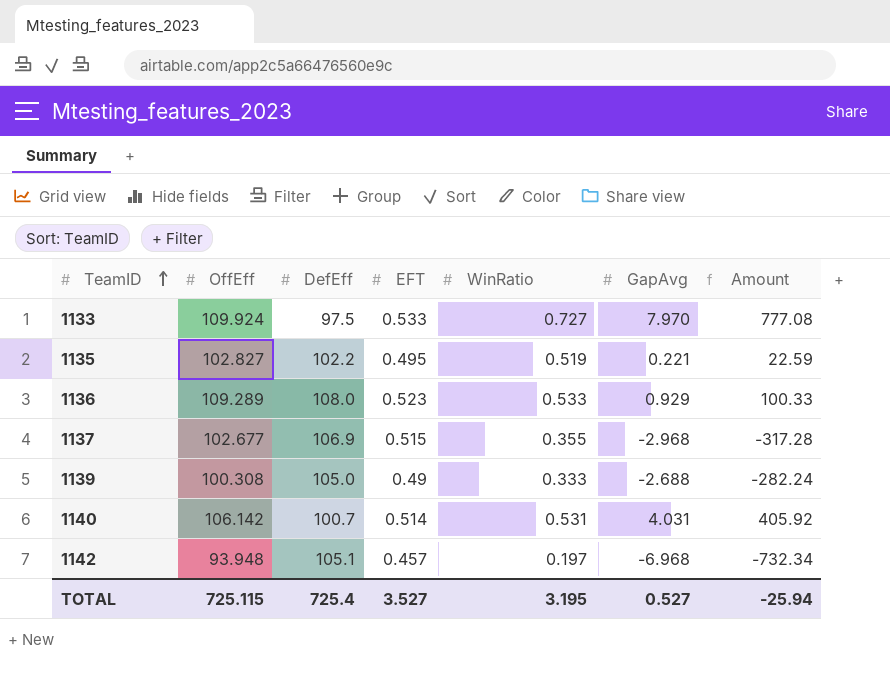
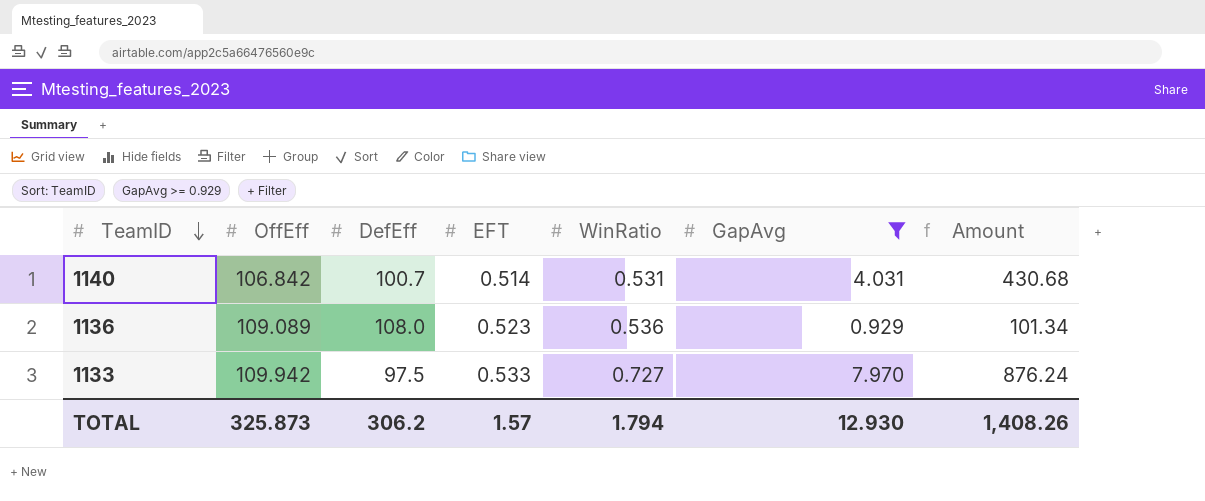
filter: none -> GapAvg >= 0.929
row order: TeamID ascending -> TeamID descending
column Amount | formula: [DefEff] * [GapAvg] -> [OffEff] * [GapAvg]
1140 | OffEff: 106.142 -> 106.842
1136 | OffEff: 109.289 -> 109.089
1136 | WinRatio: 0.533 -> 0.536
1133 | OffEff: 109.924 -> 109.942
TOTAL | OffEff: 725.115 -> 325.873
TOTAL | DefEff: 725.4 -> 306.2
TOTAL | EFT: 3.527 -> 1.57
TOTAL | WinRatio: 3.195 -> 1.794
TOTAL | GapAvg: 0.527 -> 12.930
TOTAL | Amount: -25.94 -> 1,408.26

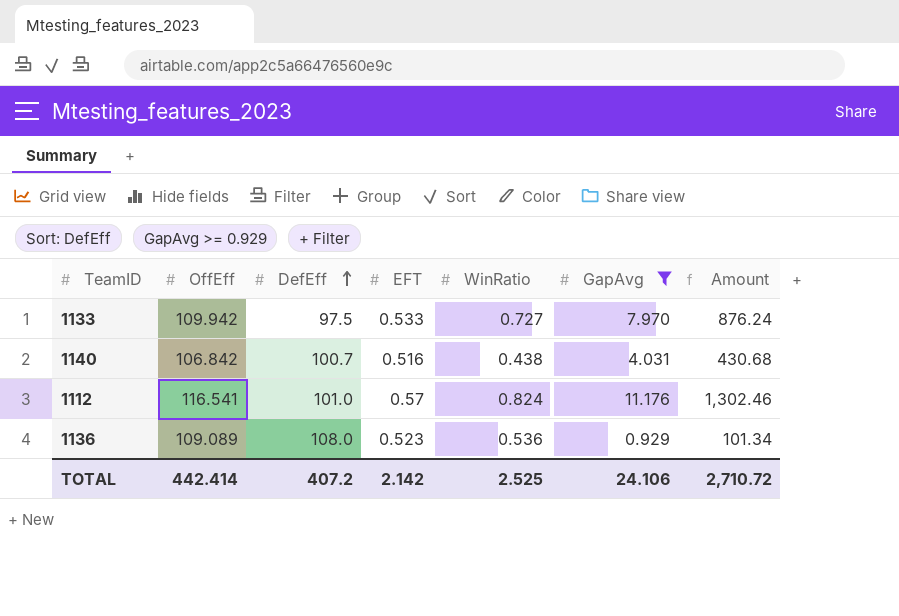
row order: TeamID descending -> DefEff ascending
1140 | EFT: 0.514 -> 0.516
1140 | WinRatio: 0.531 -> 0.438
row 1112: none -> 116.541 | 101.0 | 0.57 | 0.824 | 11.176 | 1,302.46
TOTAL | OffEff: 325.873 -> 442.414
TOTAL | DefEff: 306.2 -> 407.2
TOTAL | EFT: 1.57 -> 2.142
TOTAL | WinRatio: 1.794 -> 2.525
TOTAL | GapAvg: 12.930 -> 24.106
TOTAL | Amount: 1,408.26 -> 2,710.72

